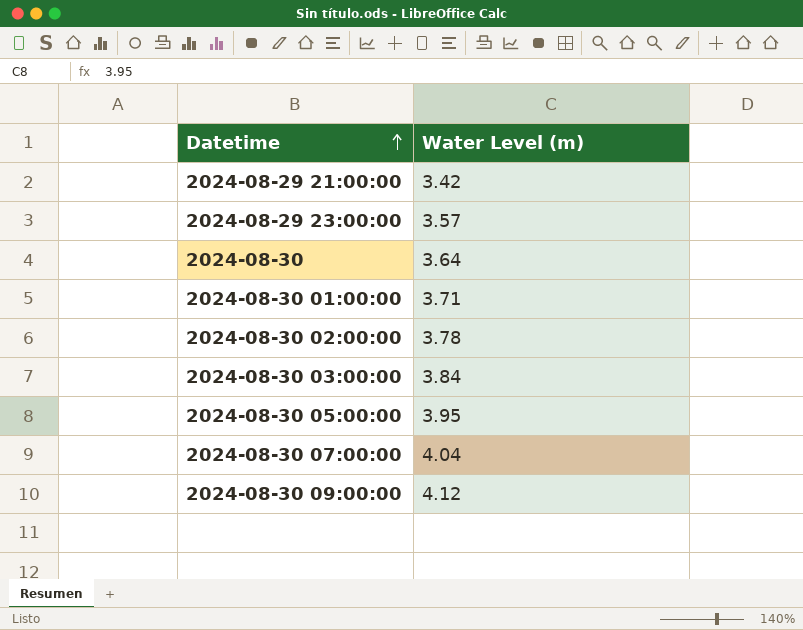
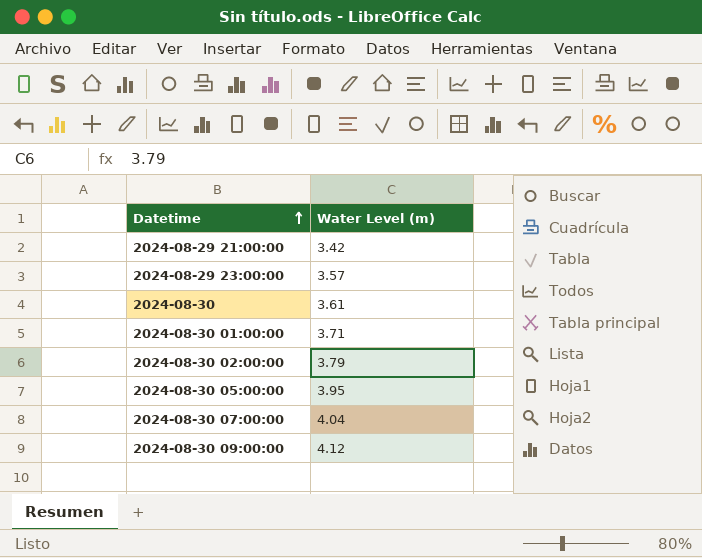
row 2024-08-30 03:00:00: 3.84 -> none
2024-08-30 | Water Level (m): 3.64 -> 3.61
2024-08-30 02:00:00 | Water Level (m): 3.78 -> 3.79

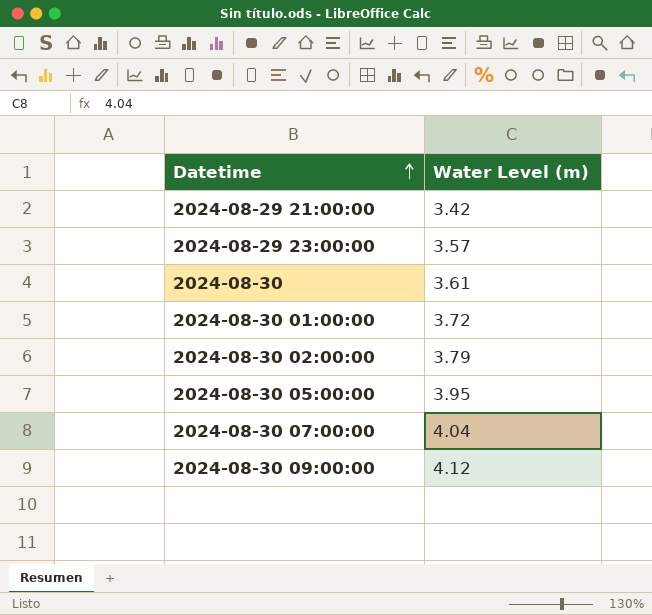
2024-08-30 01:00:00 | Water Level (m): 3.71 -> 3.72

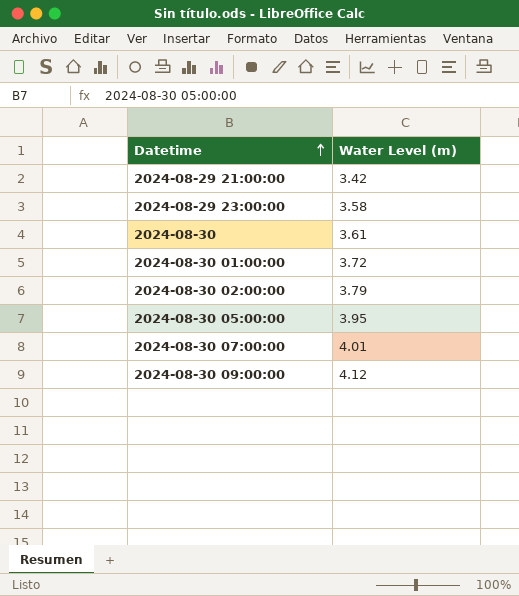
2024-08-29 23:00:00 | Water Level (m): 3.57 -> 3.58
2024-08-30 07:00:00 | Water Level (m): 4.04 -> 4.01

